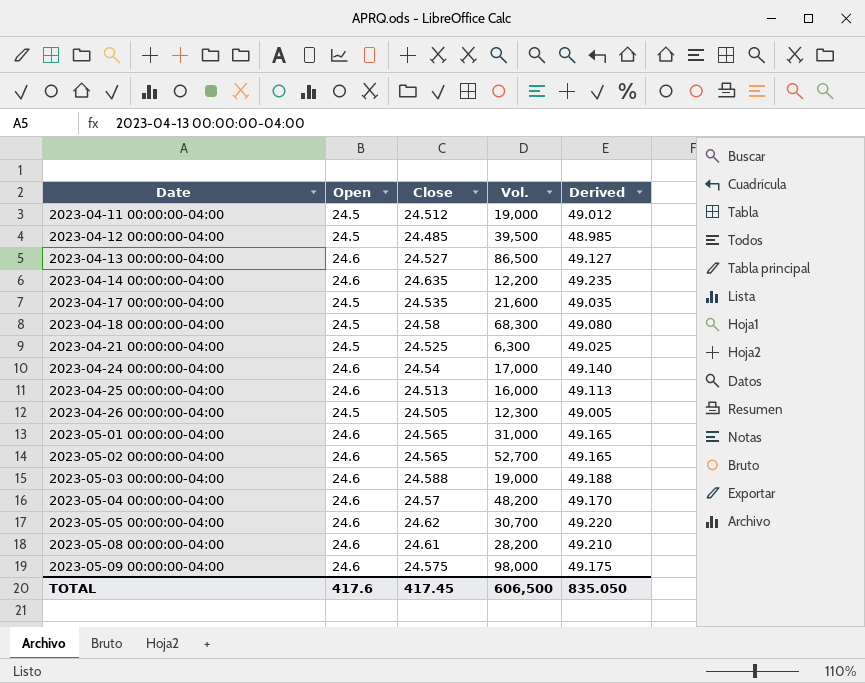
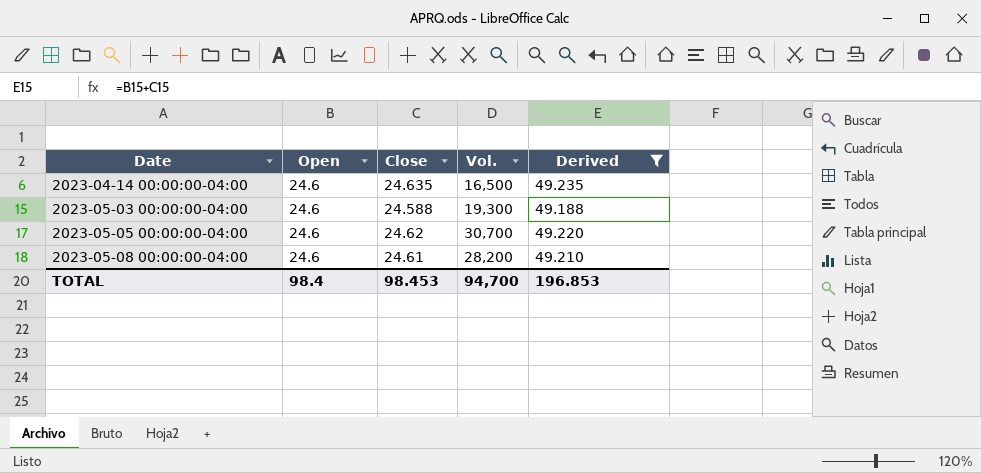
filter: none -> Derived >= 49.188
2023-04-14 00:00:00-04:00 | Vol.: 12,200 -> 16,500
2023-05-03 00:00:00-04:00 | Vol.: 19,000 -> 19,300
TOTAL | Open: 417.6 -> 98.4
TOTAL | Close: 417.45 -> 98.453
TOTAL | Vol.: 606,500 -> 94,700
TOTAL | Derived: 835.050 -> 196.853

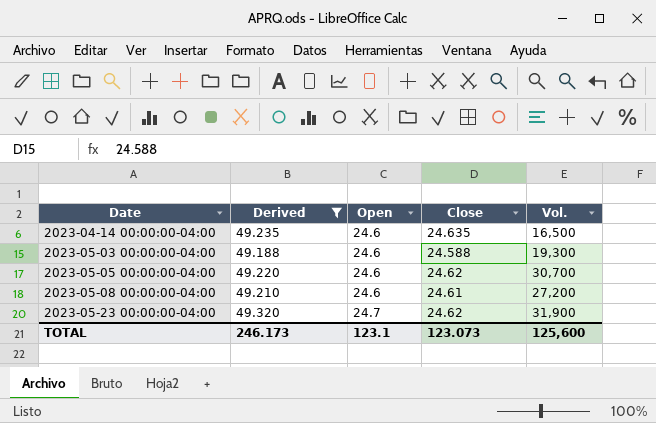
column Derived | position: 5 -> 2
2023-05-08 00:00:00-04:00 | Vol.: 28,200 -> 27,200
row 2023-05-23 00:00:00-04:00: none -> 49.320 | 24.7 | 24.62 | 31,900
TOTAL | Derived: 196.853 -> 246.173
TOTAL | Open: 98.4 -> 123.1
TOTAL | Close: 98.453 -> 123.073
TOTAL | Vol.: 94,700 -> 125,600

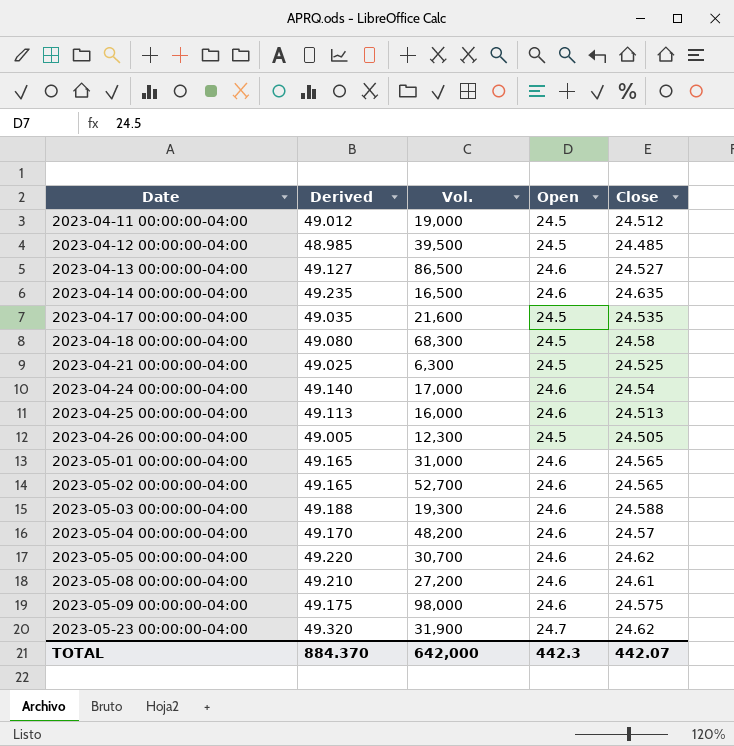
filter: Derived >= 49.188 -> none
column Vol. | position: 5 -> 3
TOTAL | Derived: 246.173 -> 884.370
TOTAL | Vol.: 125,600 -> 642,000
TOTAL | Open: 123.1 -> 442.3
TOTAL | Close: 123.073 -> 442.07

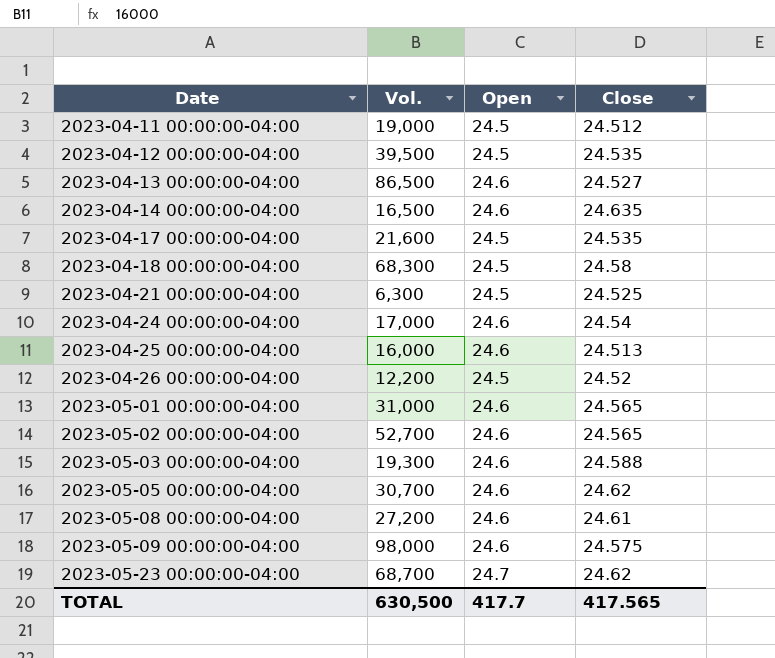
column Derived | formula: [Open] + [Close] -> none
row 2023-05-04 00:00:00-04:00: 49.170 | 48,200 | 24.6 | 24.57 -> none
2023-04-12 00:00:00-04:00 | Close: 24.485 -> 24.535
2023-04-26 00:00:00-04:00 | Vol.: 12,300 -> 12,200
2023-04-26 00:00:00-04:00 | Close: 24.505 -> 24.52
2023-05-23 00:00:00-04:00 | Vol.: 31,900 -> 68,700
TOTAL | Vol.: 642,000 -> 630,500
TOTAL | Open: 442.3 -> 417.7
TOTAL | Close: 442.07 -> 417.565

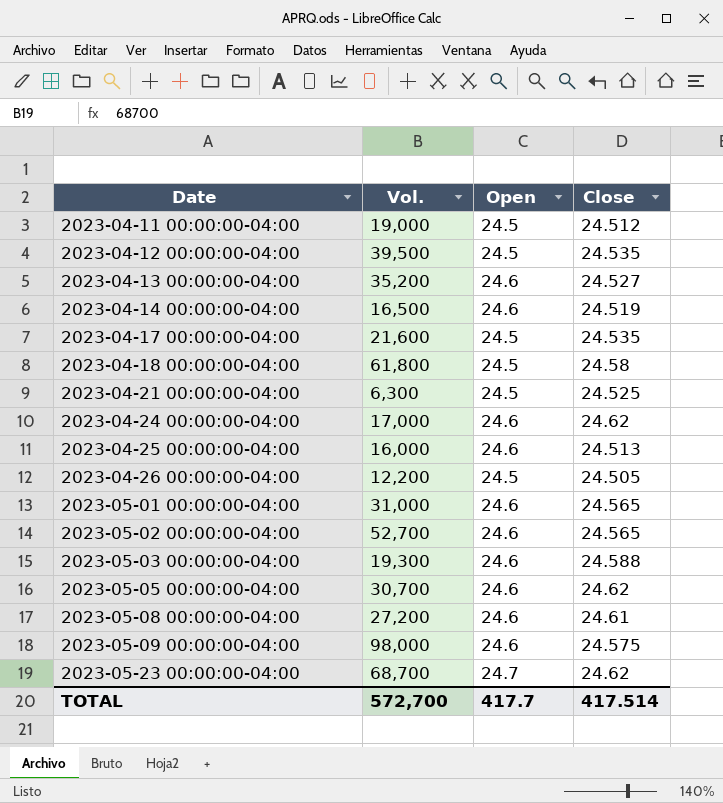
2023-04-13 00:00:00-04:00 | Vol.: 86,500 -> 35,200
2023-04-14 00:00:00-04:00 | Close: 24.635 -> 24.519
2023-04-18 00:00:00-04:00 | Vol.: 68,300 -> 61,800
2023-04-24 00:00:00-04:00 | Close: 24.54 -> 24.62
2023-04-26 00:00:00-04:00 | Close: 24.52 -> 24.505
TOTAL | Vol.: 630,500 -> 572,700
TOTAL | Close: 417.565 -> 417.514

